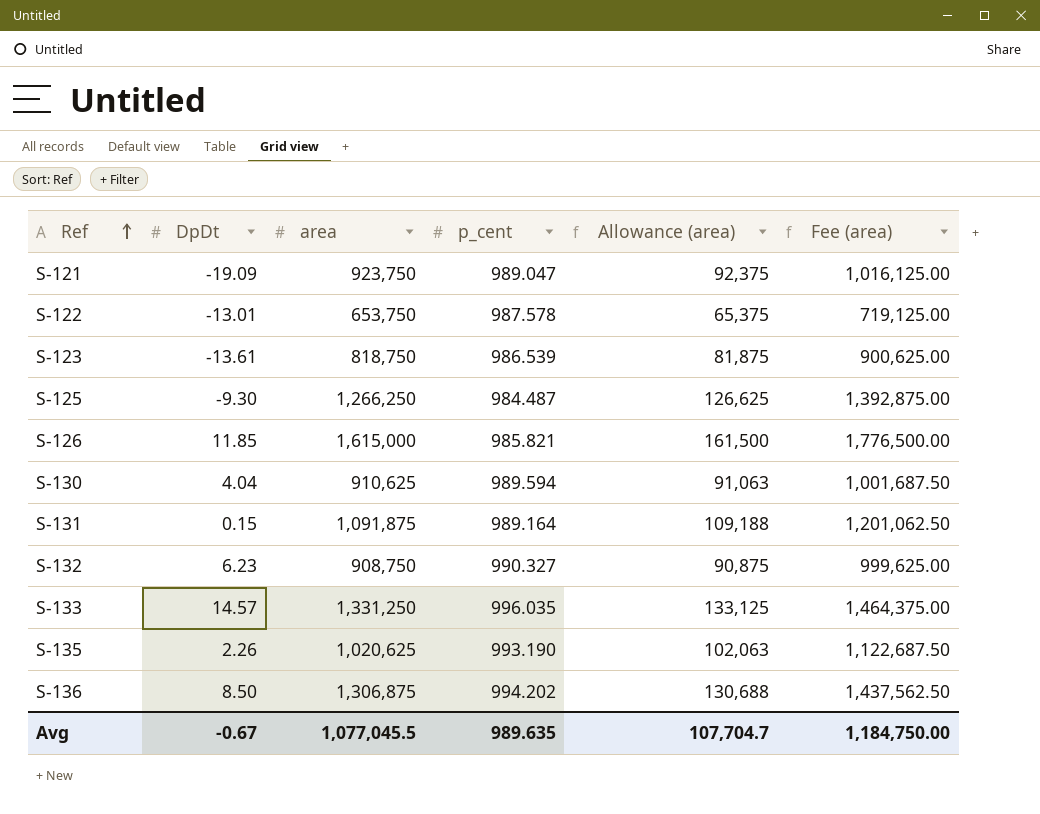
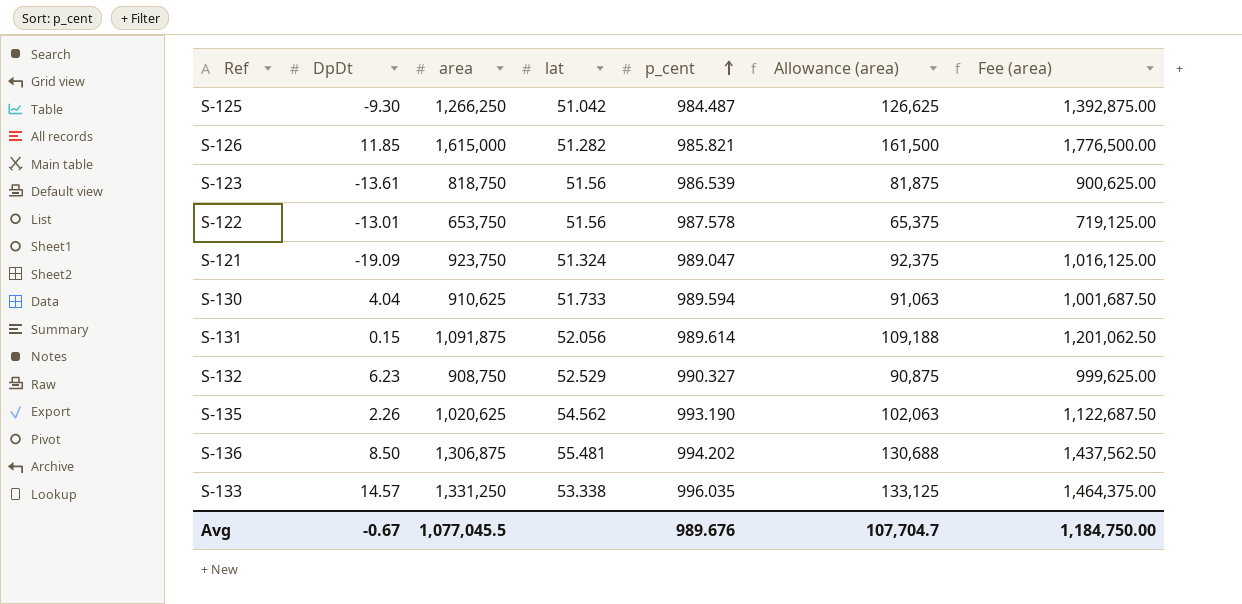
row order: Ref ascending -> p_cent ascending
column lat | position: none -> 4
S-131 | p_cent: 989.164 -> 989.614
Avg | p_cent: 989.635 -> 989.676

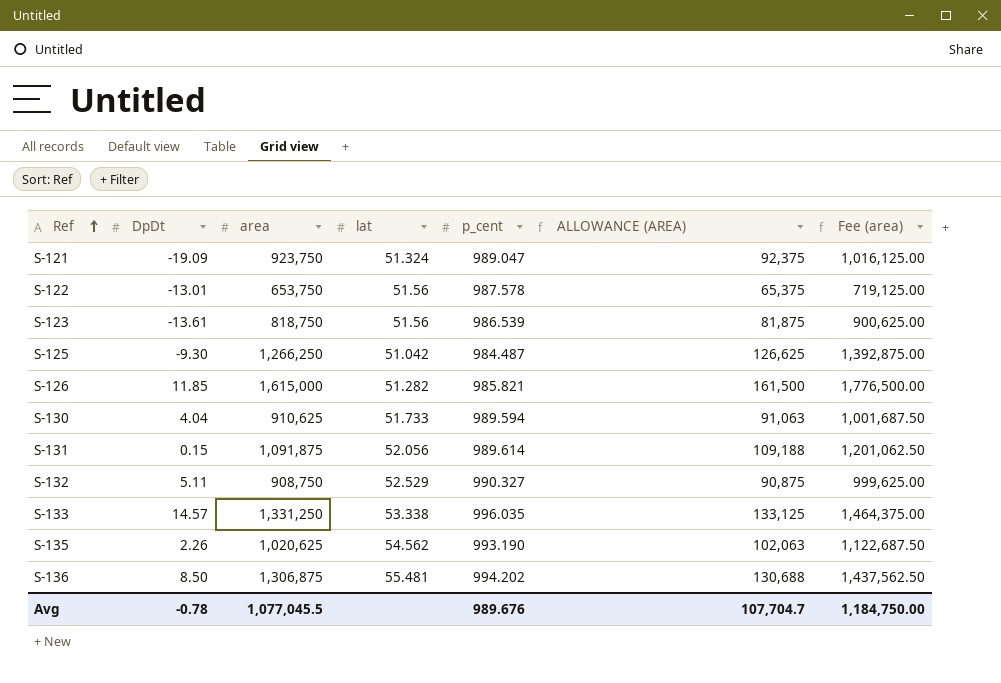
row order: p_cent ascending -> Ref ascending
column name: Allowance (area) -> ALLOWANCE (AREA)
S-132 | DpDt: 6.23 -> 5.11
Avg | DpDt: -0.67 -> -0.78

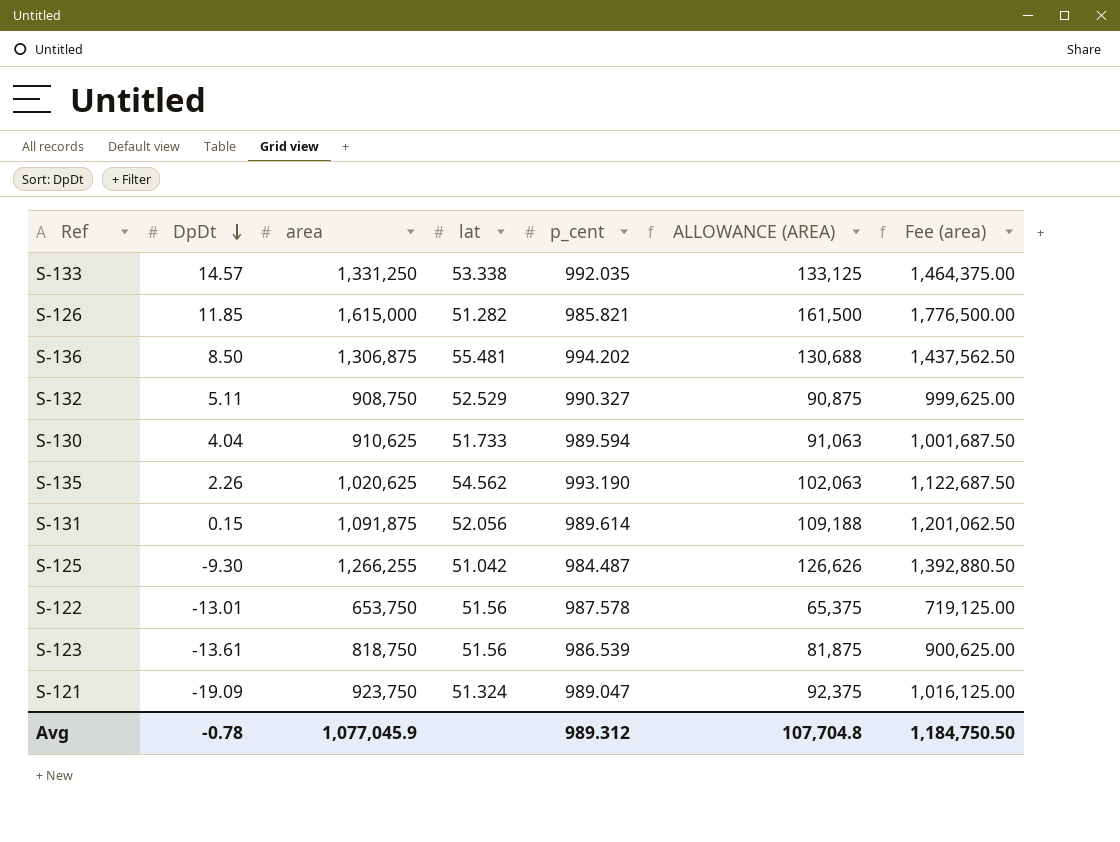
row order: Ref ascending -> DpDt descending
S-133 | p_cent: 996.035 -> 992.035
S-125 | area: 1,266,250 -> 1,266,255
S-125 | ALLOWANCE (AREA): 126,625 -> 126,626
S-125 | Fee (area): 1,392,875.00 -> 1,392,880.50
Avg | area: 1,077,045.5 -> 1,077,045.9
Avg | p_cent: 989.676 -> 989.312
Avg | ALLOWANCE (AREA): 107,704.7 -> 107,704.8
Avg | Fee (area): 1,184,750.00 -> 1,184,750.50

